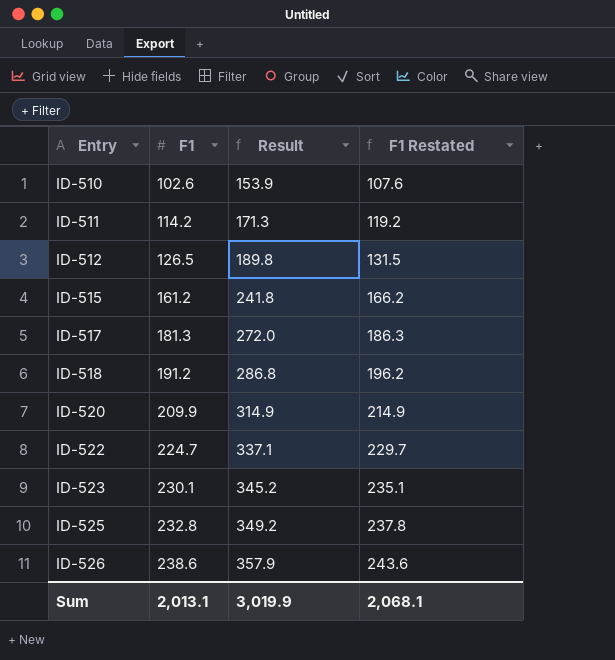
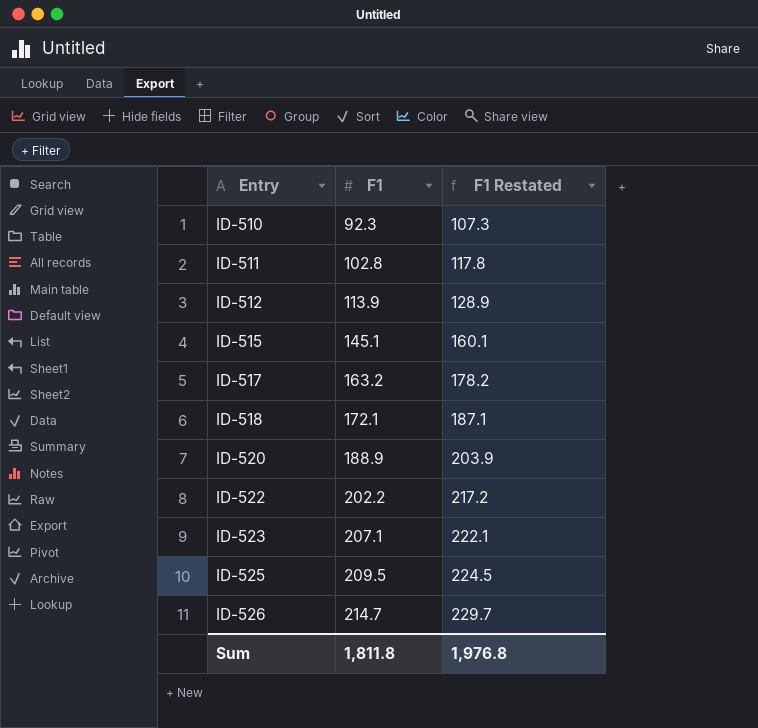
column Result | formula: [F1] * 1.5 -> none
column F1 Restated | formula: [F1] + 5 -> [F1] + 15
ID-510 | F1: 102.6 -> 92.3
ID-511 | F1: 114.2 -> 102.8
ID-512 | F1: 126.5 -> 113.9
ID-515 | F1: 161.2 -> 145.1
ID-517 | F1: 181.3 -> 163.2
ID-518 | F1: 191.2 -> 172.1
ID-520 | F1: 209.9 -> 188.9
ID-522 | F1: 224.7 -> 202.2
ID-523 | F1: 230.1 -> 207.1
ID-525 | F1: 232.8 -> 209.5
ID-526 | F1: 238.6 -> 214.7
Sum | F1: 2,013.1 -> 1,811.8
Sum | F1 Restated: 2,068.1 -> 1,976.8

